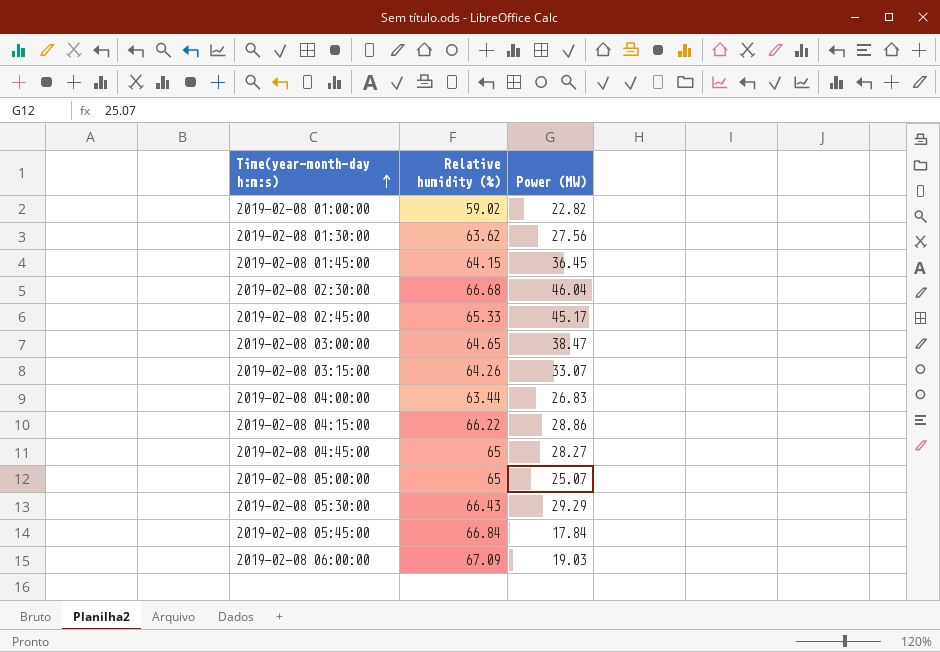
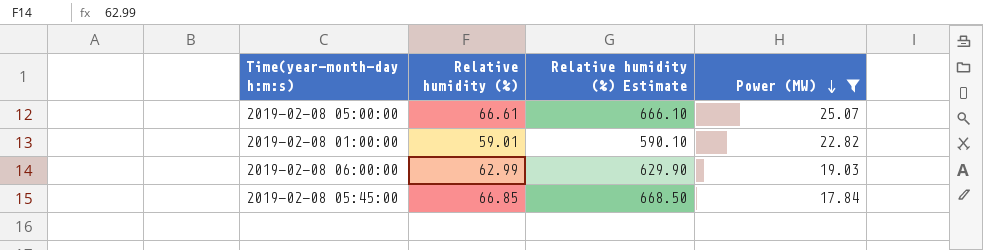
filter: none -> Power (MW) <= 25.07
row order: Time(year-month-day h:m:s) ascending -> Power (MW) descending
column Relative humidity (%) Estimate | formula: none -> [Relative humidity (%)] * 10
2019-02-08 05:00:00 | Relative humidity (%): 65 -> 66.61
2019-02-08 01:00:00 | Relative humidity (%): 59.02 -> 59.01
2019-02-08 06:00:00 | Relative humidity (%): 67.09 -> 62.99
2019-02-08 05:45:00 | Relative humidity (%): 66.84 -> 66.85

